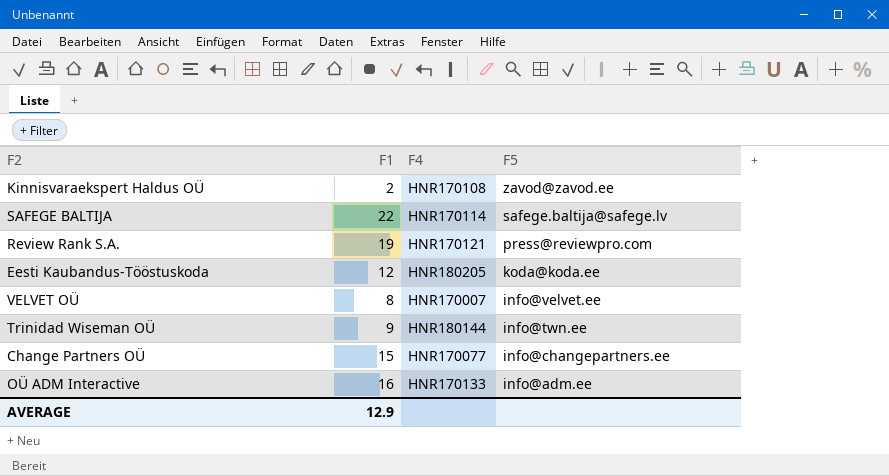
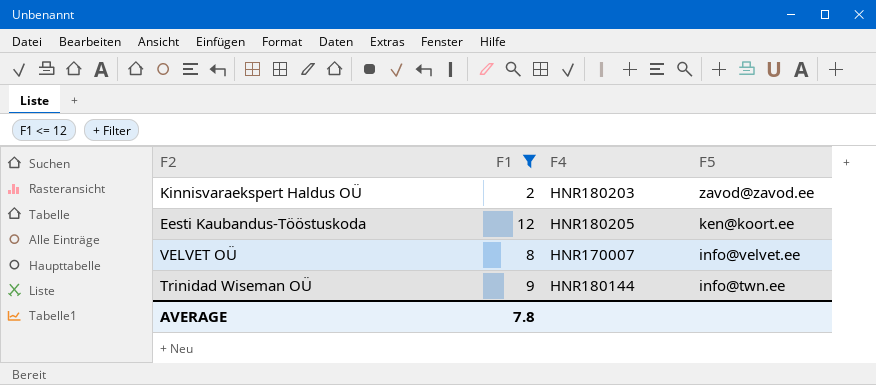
filter: none -> F1 <= 12
Kinnisvaraekspert Haldus OÜ | F4: HNR170108 -> HNR180203
Eesti Kaubandus-Tööstuskoda | F5: koda@koda.ee -> ken@koort.ee
AVERAGE | F1: 12.9 -> 7.8

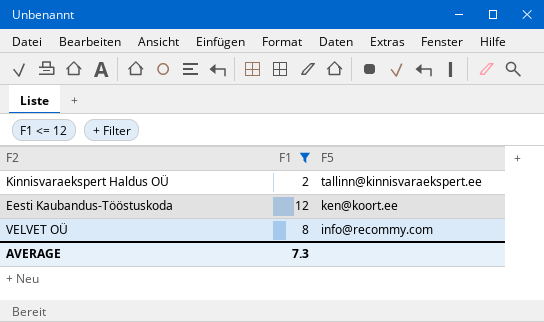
column F4 | position: 3 -> none
row Trinidad Wiseman OÜ: 9 | HNR180144 | info@twn.ee -> none
Kinnisvaraekspert Haldus OÜ | F5: zavod@zavod.ee -> tallinn@kinnisvaraekspert.ee
VELVET OÜ | F5: info@velvet.ee -> info@recommy.com
AVERAGE | F1: 7.8 -> 7.3

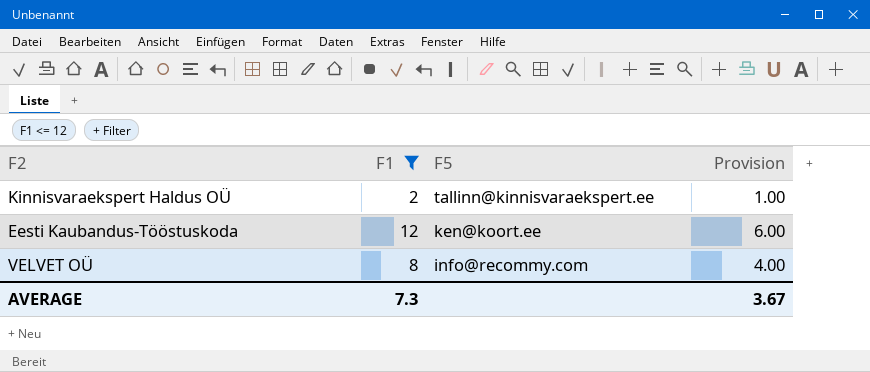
column Provision | formula: none -> [F1] * 0.5

